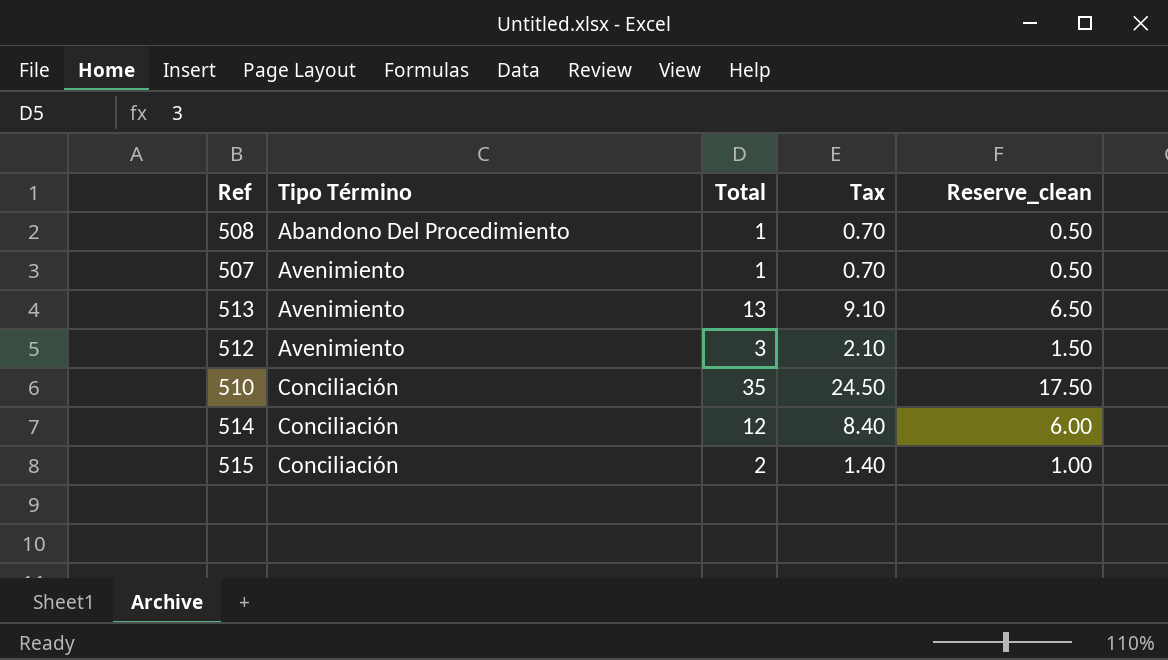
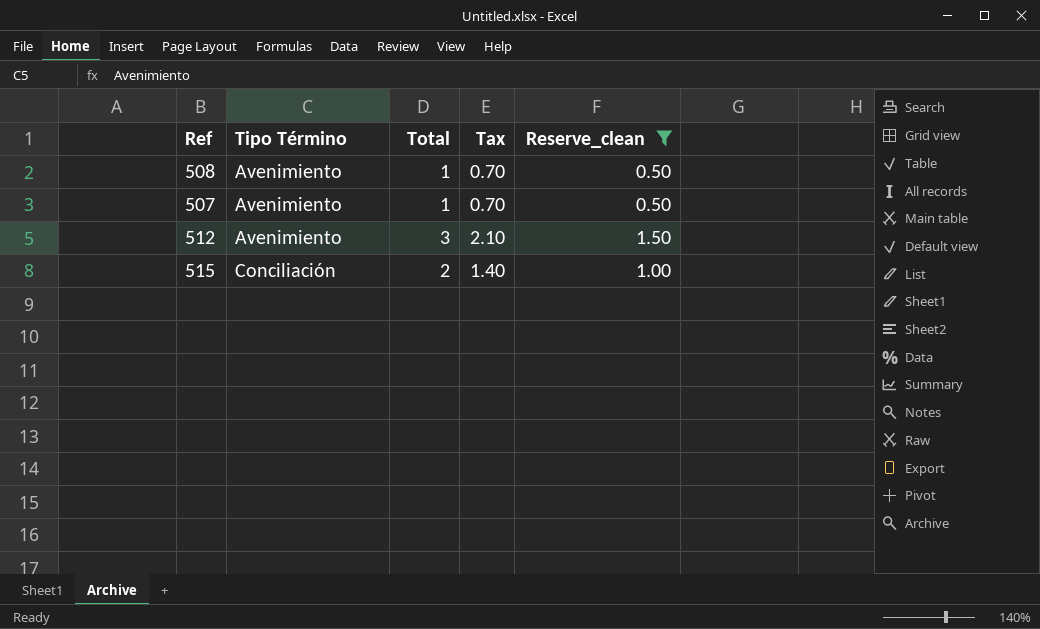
filter: none -> Reserve_clean <= 1.50
508 | Tipo Término: Abandono Del Procedimiento -> Avenimiento

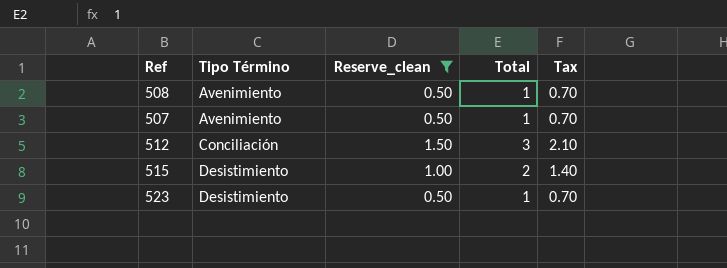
column Reserve_clean | position: 5 -> 3
512 | Tipo Término: Avenimiento -> Conciliación
515 | Tipo Término: Conciliación -> Desistimiento
row 523: none -> Desistimiento | 0.50 | 1 | 0.70

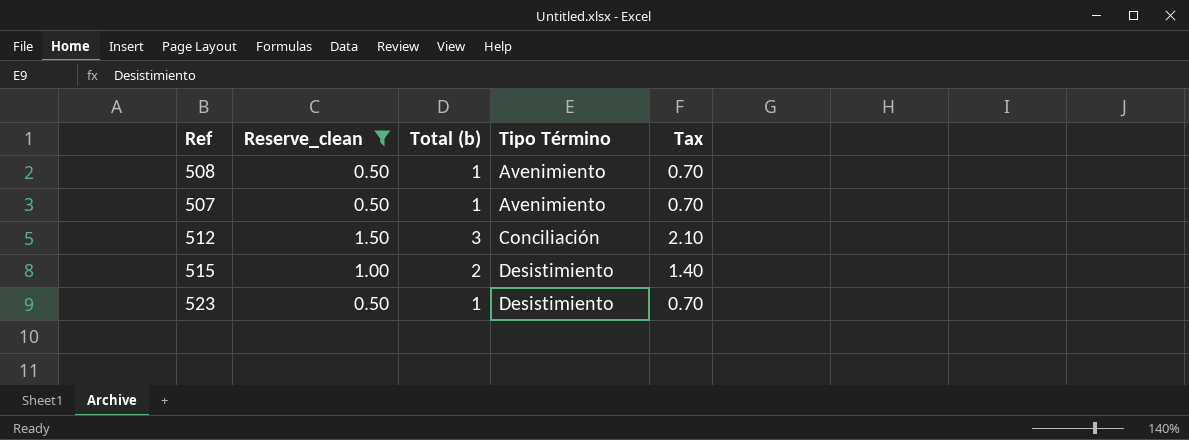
column name: Total -> Total (b)
column Tipo Término | position: 2 -> 4

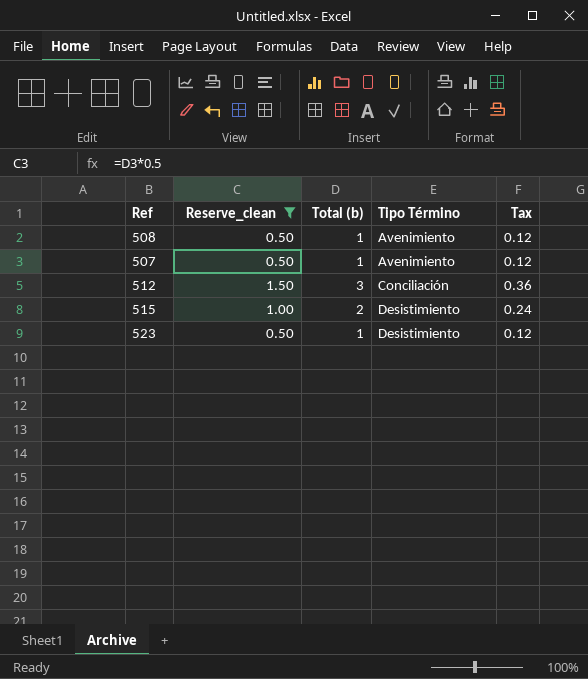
column Tax | formula: [Total (b)] * 0.7 -> [Total (b)] * 0.12

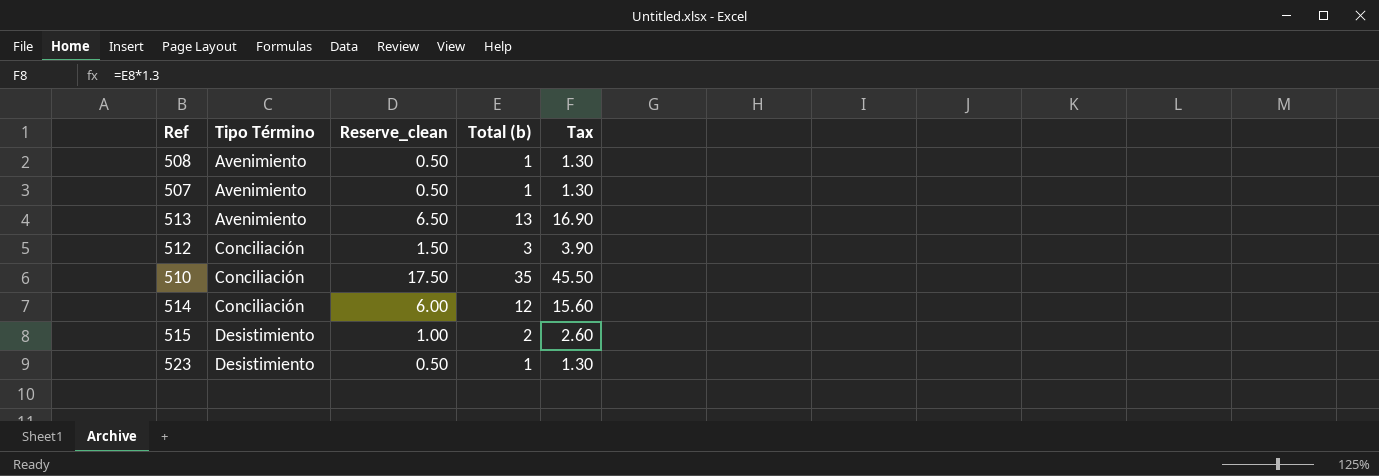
filter: Reserve_clean <= 1.50 -> none
column Tipo Término | position: 4 -> 2
column Tax | formula: [Total (b)] * 0.12 -> [Total (b)] * 1.3

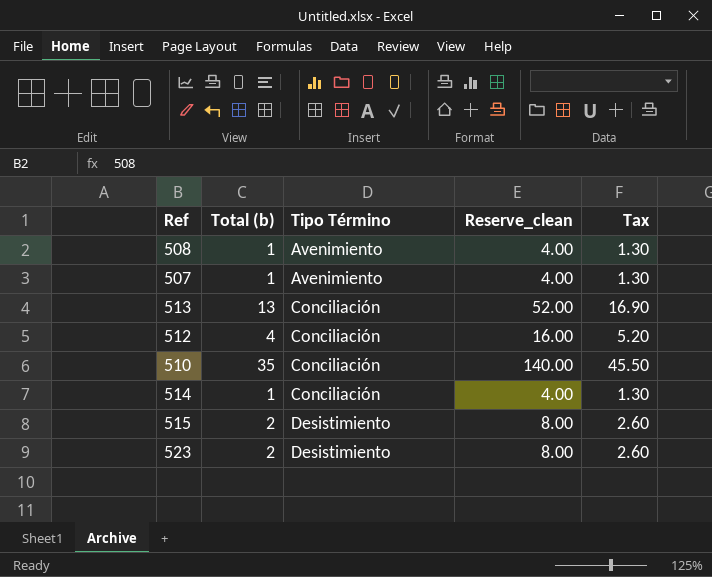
column Total (b) | position: 4 -> 2
column Reserve_clean | formula: [Total (b)] * 0.5 -> [Total (b)] * 4
513 | Tipo Término: Avenimiento -> Conciliación
512 | Total (b): 3 -> 4
512 | Tax: 3.90 -> 5.20
514 | Total (b): 12 -> 1
514 | Tax: 15.60 -> 1.30
523 | Total (b): 1 -> 2
523 | Tax: 1.30 -> 2.60

